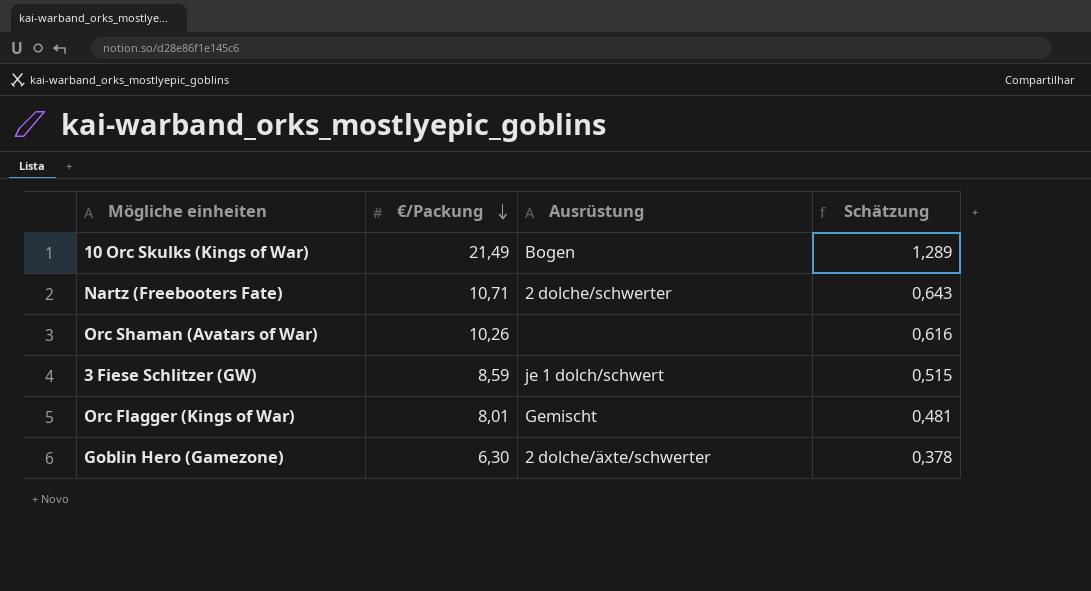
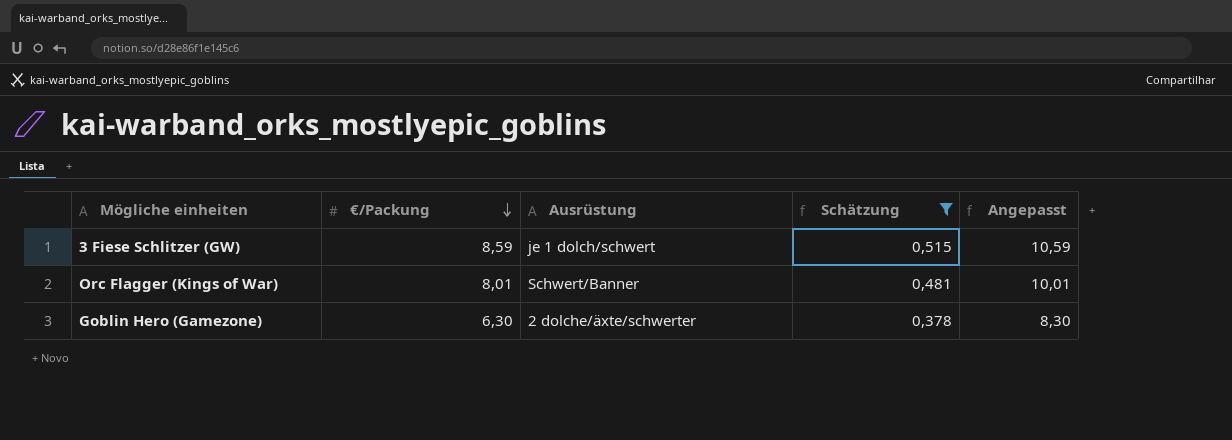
filter: none -> Schätzung <= 0,515
column Angepasst | formula: none -> [€/Packung] + 2
Orc Flagger (Kings of War) | Ausrüstung: Gemischt -> Schwert/Banner

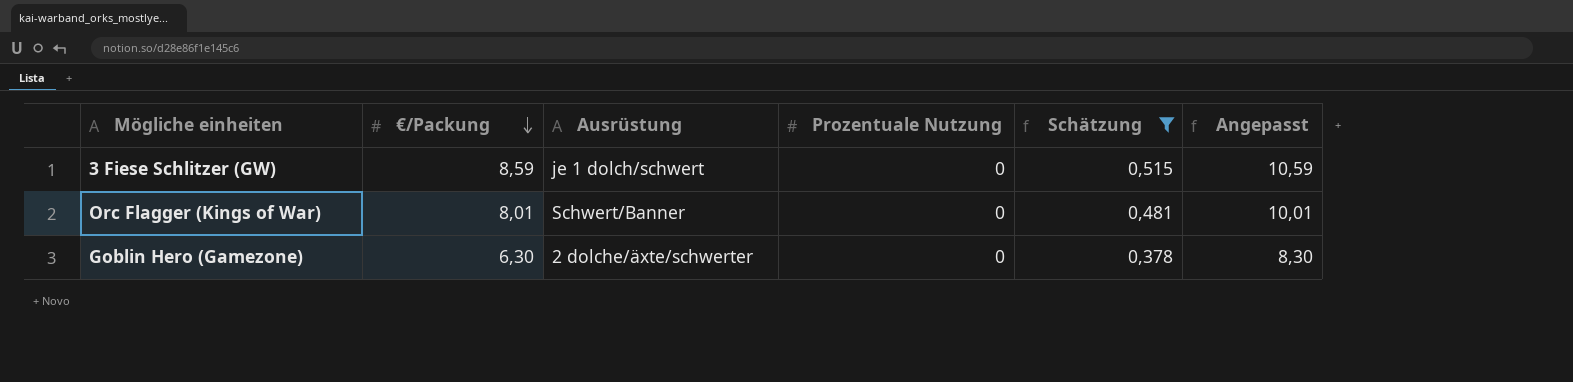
column Prozentuale Nutzung | position: none -> 4

